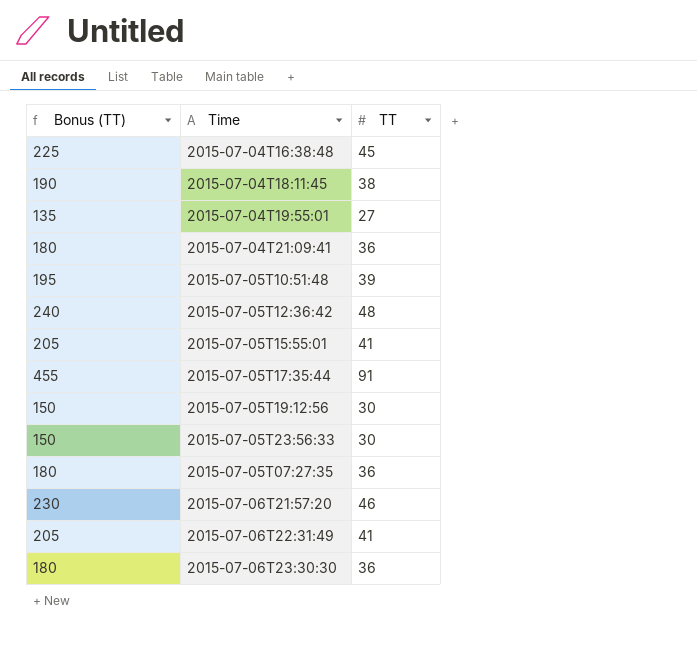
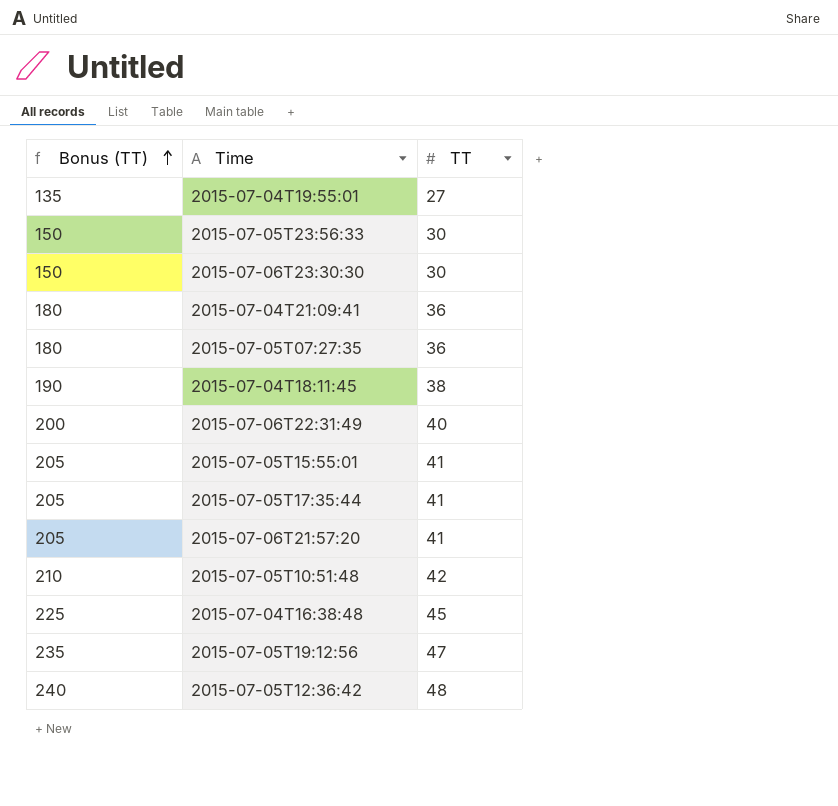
row order: none -> Bonus (TT) ascending
2015-07-06T23:30:30 | Bonus (TT): 180 -> 150
2015-07-06T23:30:30 | TT: 36 -> 30
2015-07-06T22:31:49 | Bonus (TT): 205 -> 200
2015-07-06T22:31:49 | TT: 41 -> 40
2015-07-05T17:35:44 | Bonus (TT): 455 -> 205
2015-07-05T17:35:44 | TT: 91 -> 41
2015-07-06T21:57:20 | Bonus (TT): 230 -> 205
2015-07-06T21:57:20 | TT: 46 -> 41
2015-07-05T10:51:48 | Bonus (TT): 195 -> 210
2015-07-05T10:51:48 | TT: 39 -> 42
2015-07-05T19:12:56 | Bonus (TT): 150 -> 235
2015-07-05T19:12:56 | TT: 30 -> 47

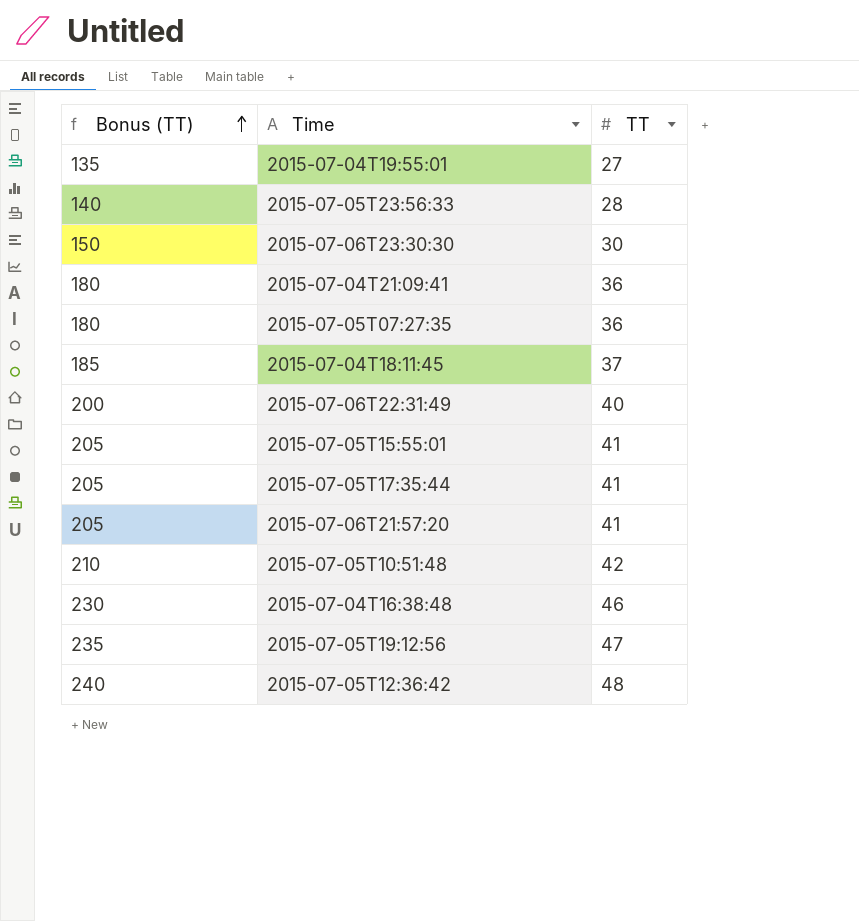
2015-07-05T23:56:33 | Bonus (TT): 150 -> 140
2015-07-05T23:56:33 | TT: 30 -> 28
2015-07-04T18:11:45 | Bonus (TT): 190 -> 185
2015-07-04T18:11:45 | TT: 38 -> 37
2015-07-04T16:38:48 | Bonus (TT): 225 -> 230
2015-07-04T16:38:48 | TT: 45 -> 46

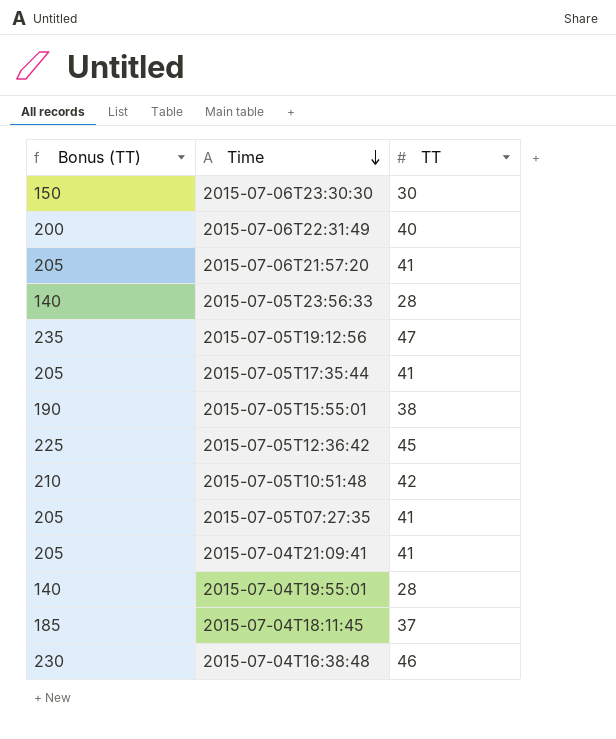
row order: Bonus (TT) ascending -> Time descending
2015-07-05T15:55:01 | Bonus (TT): 205 -> 190
2015-07-05T15:55:01 | TT: 41 -> 38
2015-07-05T12:36:42 | Bonus (TT): 240 -> 225
2015-07-05T12:36:42 | TT: 48 -> 45
2015-07-05T07:27:35 | Bonus (TT): 180 -> 205
2015-07-05T07:27:35 | TT: 36 -> 41
2015-07-04T21:09:41 | Bonus (TT): 180 -> 205
2015-07-04T21:09:41 | TT: 36 -> 41
2015-07-04T19:55:01 | Bonus (TT): 135 -> 140
2015-07-04T19:55:01 | TT: 27 -> 28

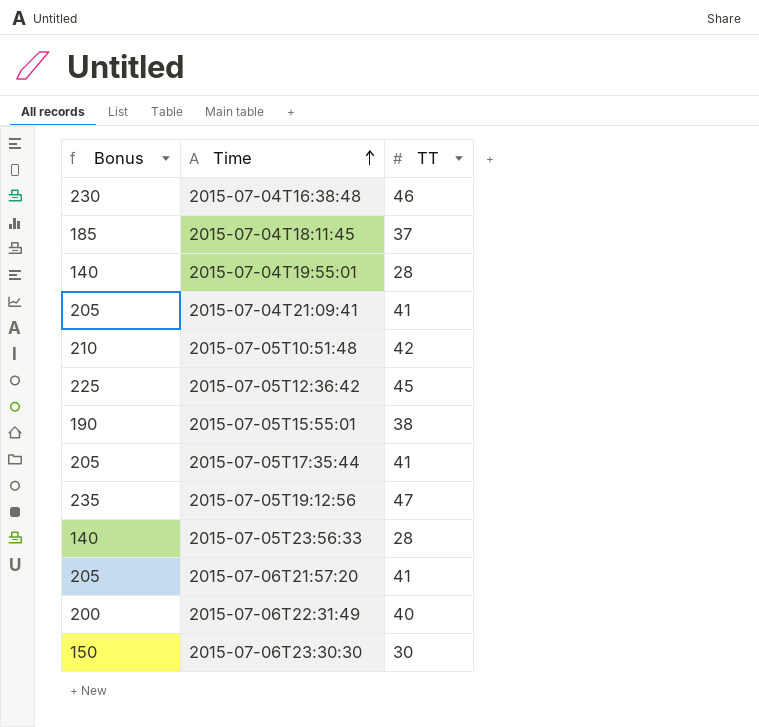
row order: Time descending -> Time ascending
column name: Bonus (TT) -> Bonus
row 2015-07-05T07:27:35: 205 | 41 -> none

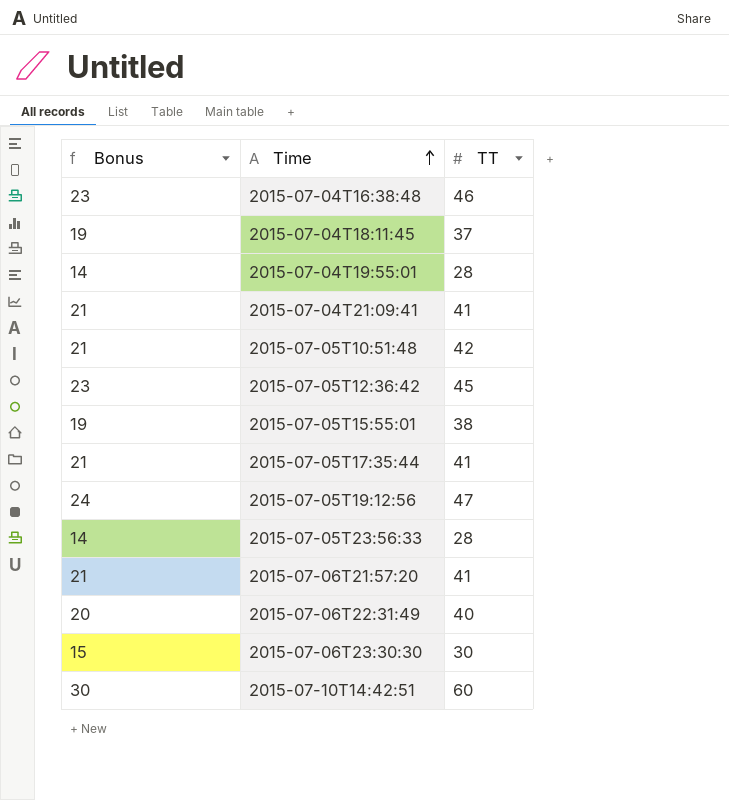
column Bonus | formula: [TT] * 5 -> [TT] * 0.5
row 2015-07-10T14:42:51: none -> 30 | 60

